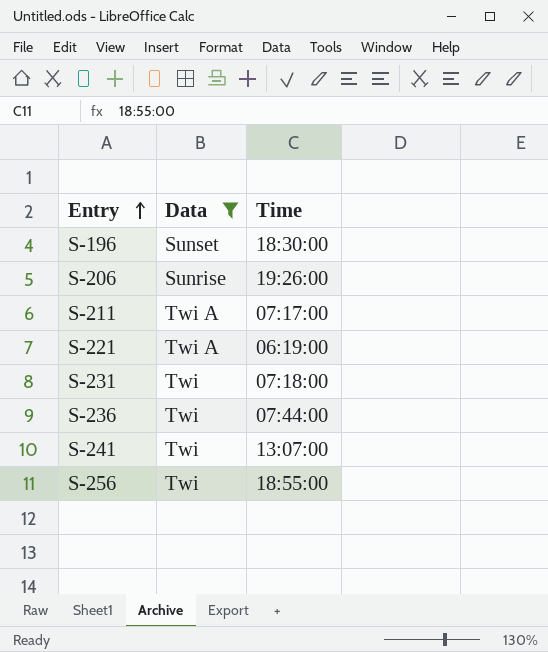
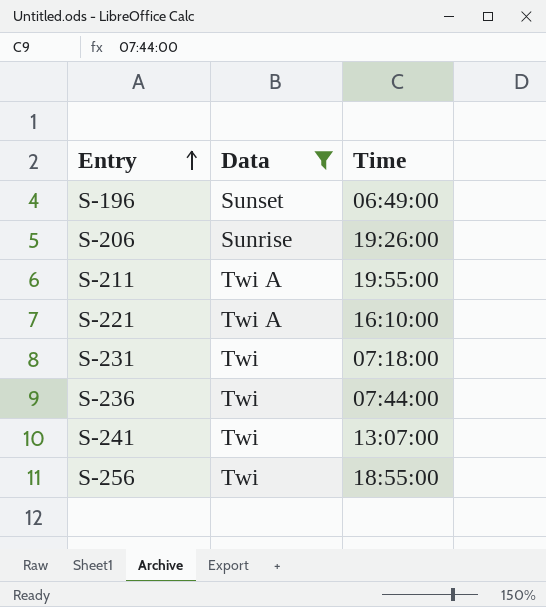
S-196 | Time: 18:30:00 -> 06:49:00
S-211 | Time: 07:17:00 -> 19:55:00
S-221 | Time: 06:19:00 -> 16:10:00

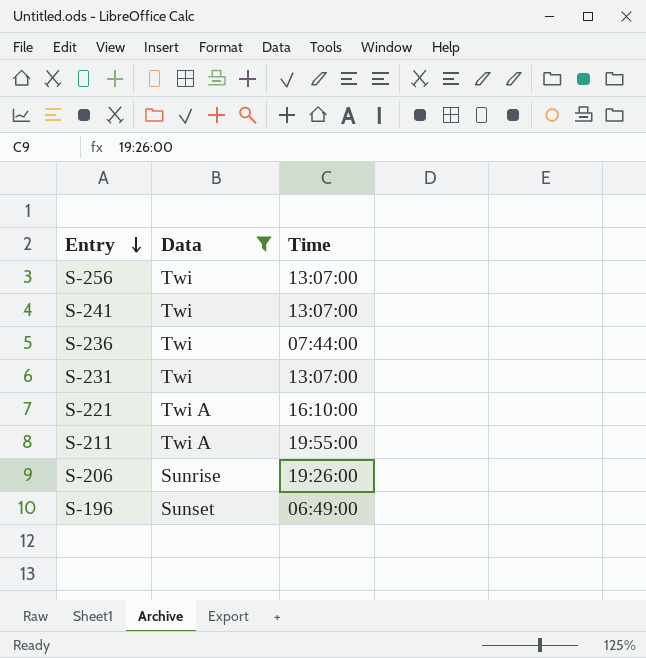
row order: Entry ascending -> Entry descending
S-256 | Time: 18:55:00 -> 13:07:00
S-231 | Time: 07:18:00 -> 13:07:00

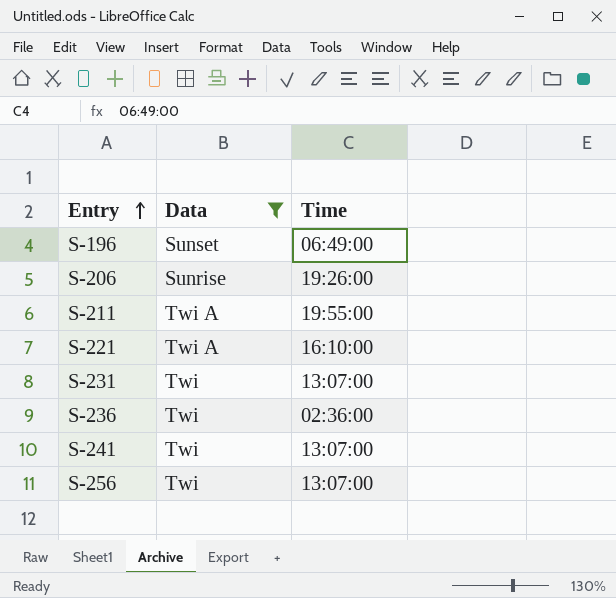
row order: Entry descending -> Entry ascending
S-236 | Time: 07:44:00 -> 02:36:00

